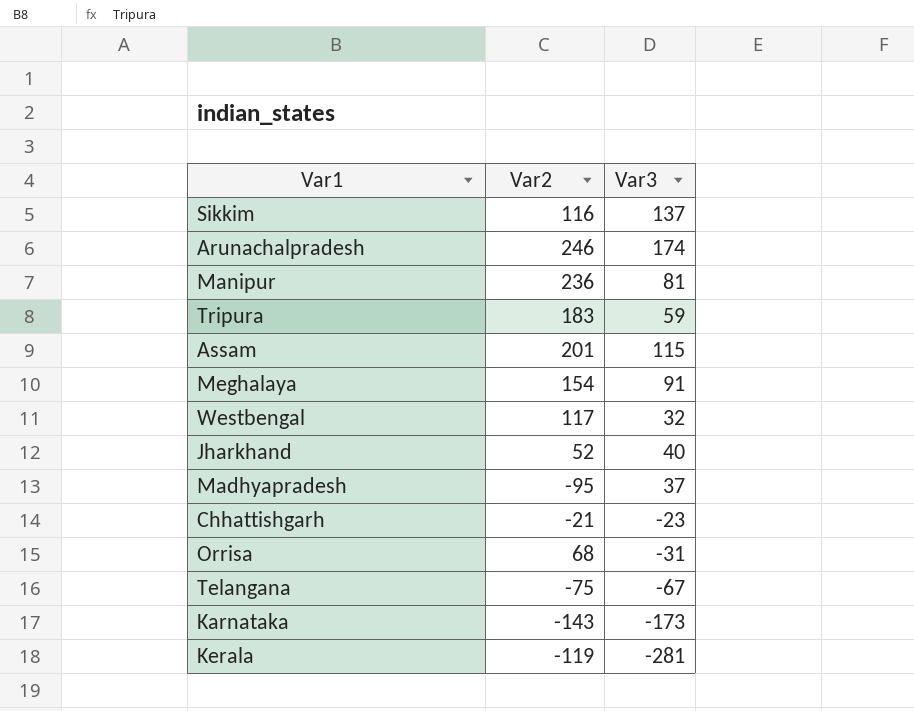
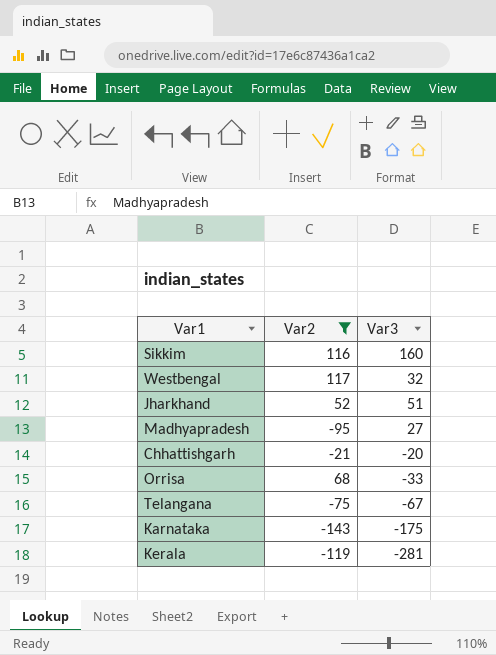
filter: none -> Var2 <= 117
Sikkim | Var3: 137 -> 160
Jharkhand | Var3: 40 -> 51
Madhyapradesh | Var3: 37 -> 27
Chhattishgarh | Var3: -23 -> -20
Orrisa | Var3: -31 -> -33
Karnataka | Var3: -173 -> -175

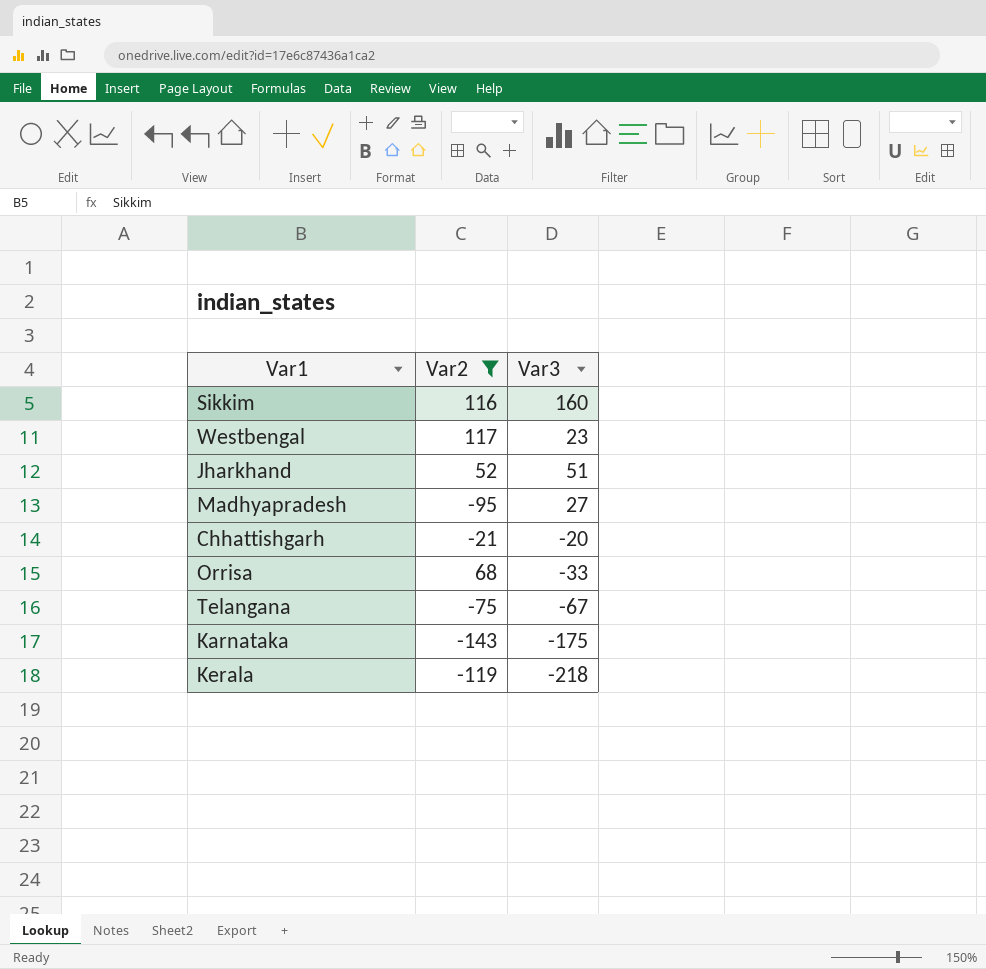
Westbengal | Var3: 32 -> 23
Kerala | Var3: -281 -> -218

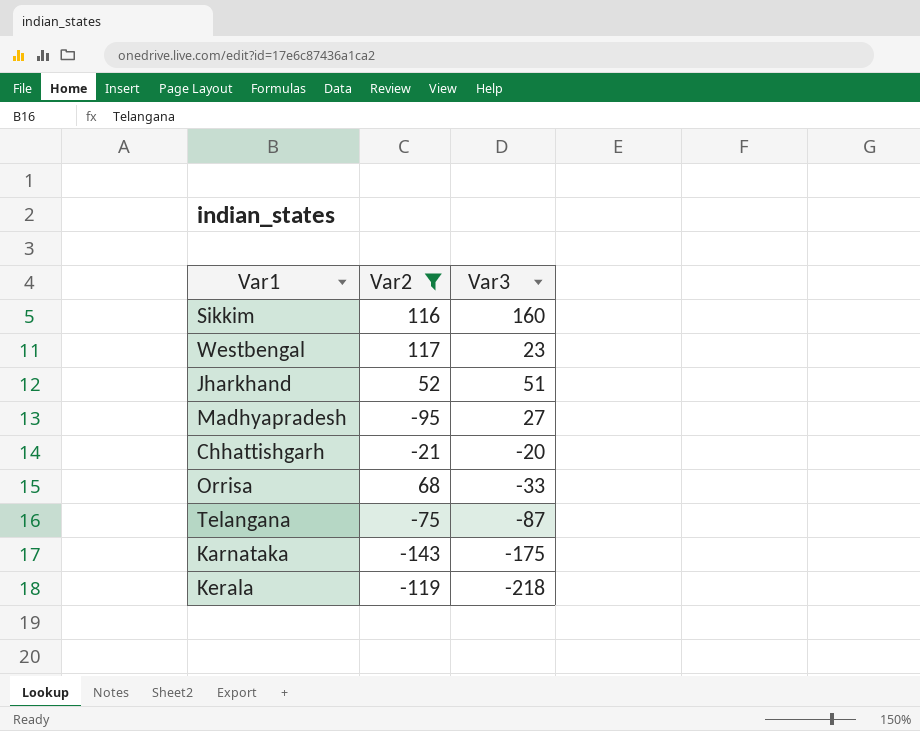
Telangana | Var3: -67 -> -87

